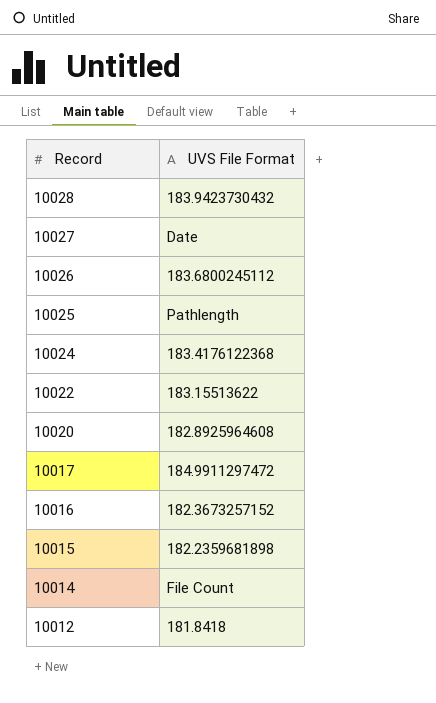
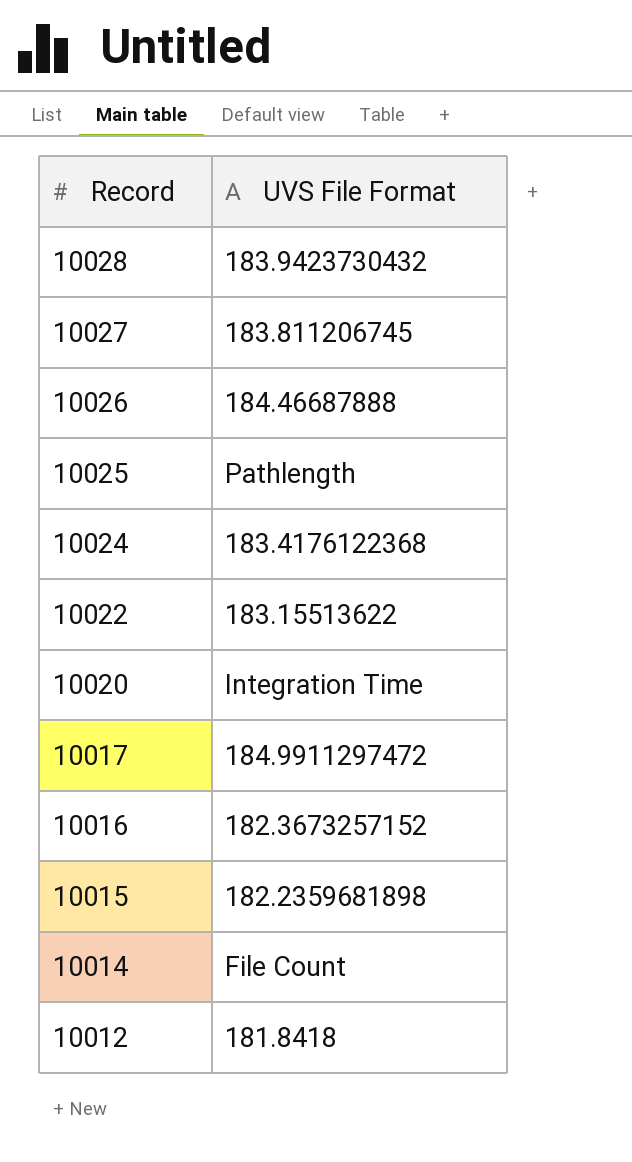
10027 | UVS File Format: Date -> 183.811206745
10026 | UVS File Format: 183.6800245112 -> 184.46687888
10020 | UVS File Format: 182.8925964608 -> Integration Time

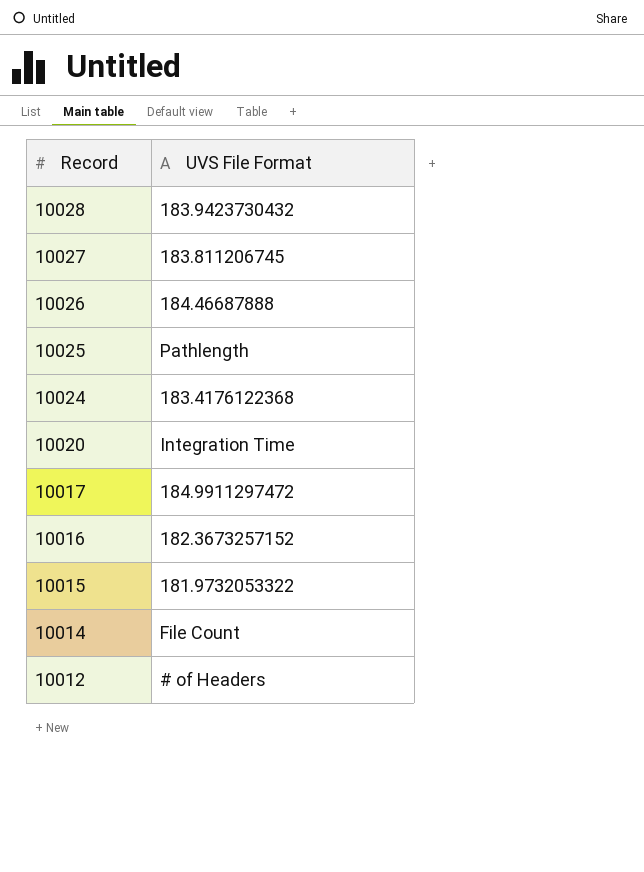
row 10022: 183.15513622 -> none
10015 | UVS File Format: 182.2359681898 -> 181.9732053322
10012 | UVS File Format: 181.8418 -> # of Headers

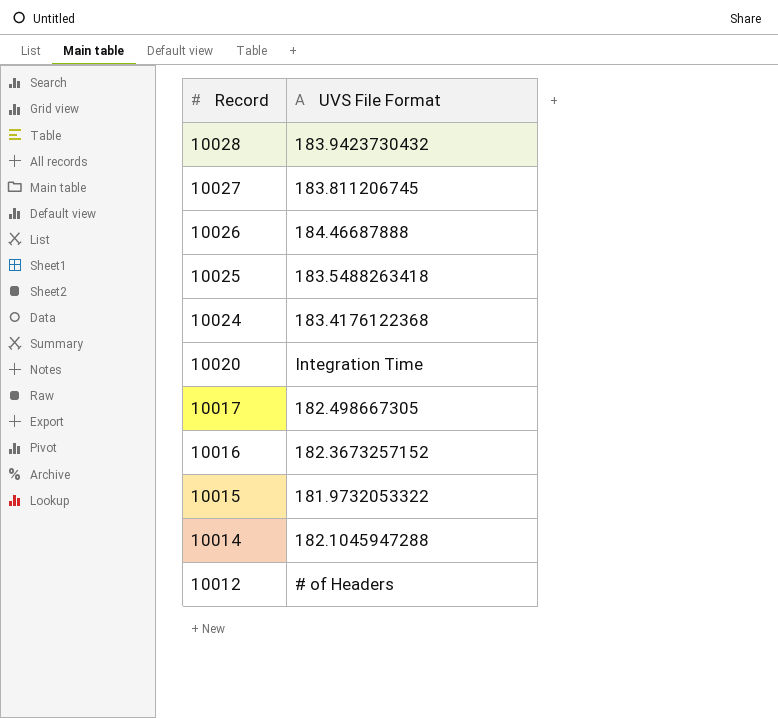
10025 | UVS File Format: Pathlength -> 183.5488263418
10017 | UVS File Format: 184.9911297472 -> 182.498667305
10014 | UVS File Format: File Count -> 182.1045947288

